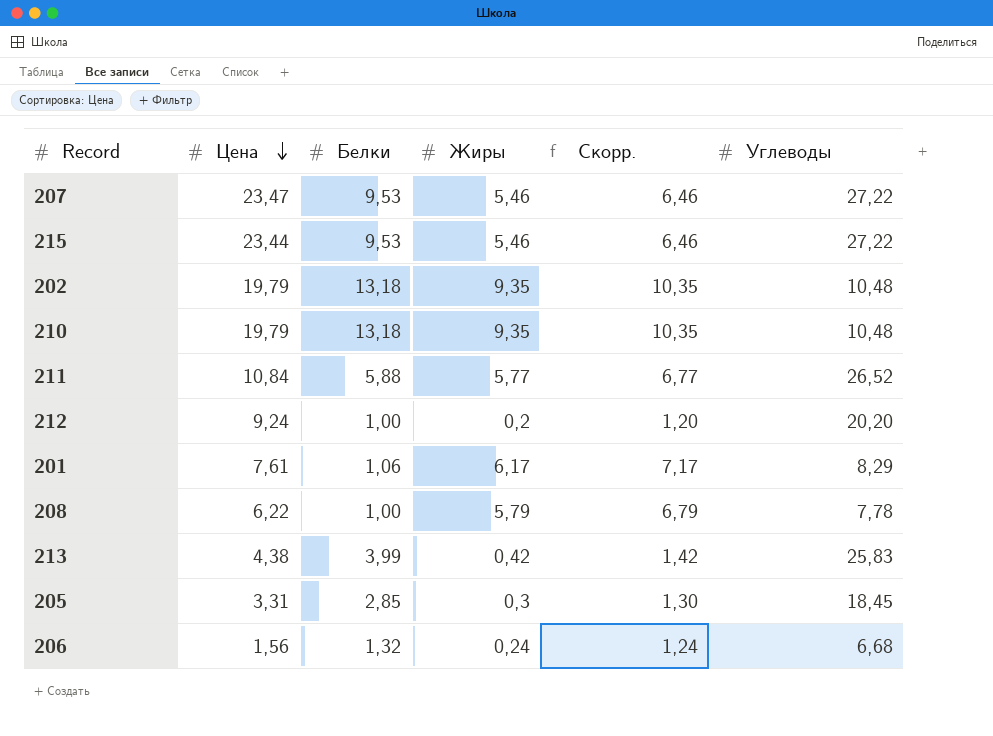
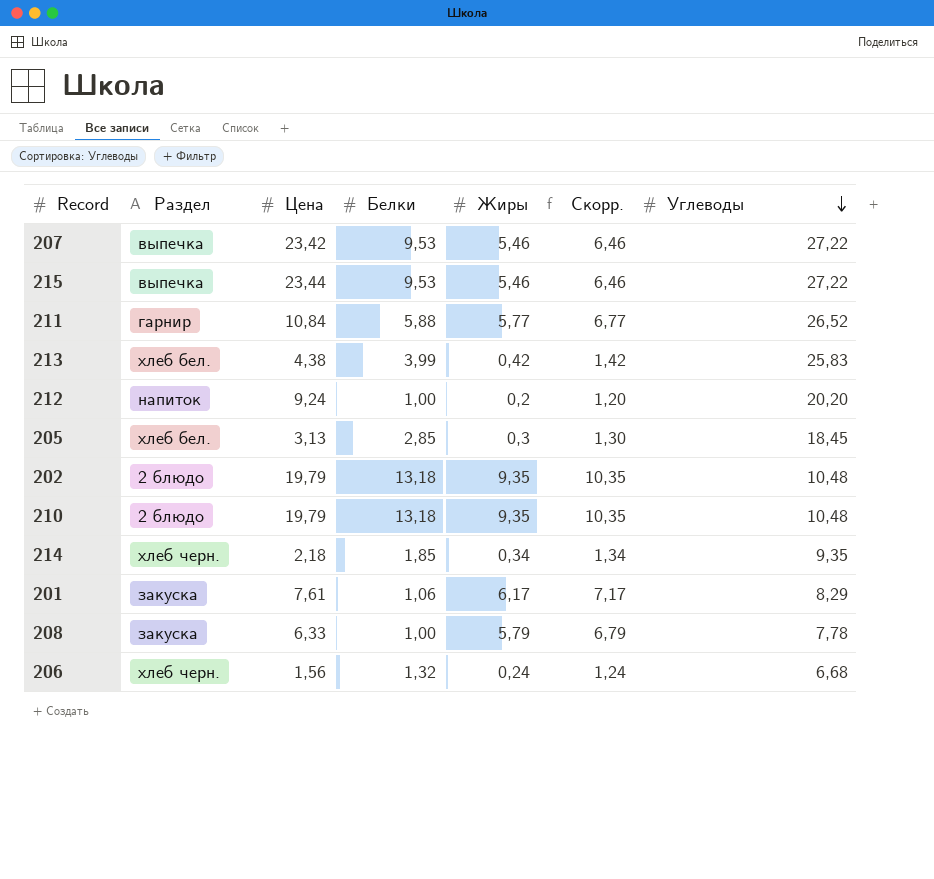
row order: Цена descending -> Углеводы descending
column Раздел | position: none -> 2
207 | Цена: 23,47 -> 23,42
205 | Цена: 3,31 -> 3,13
row 214: none -> хлеб черн. | 2,18 | 1,85 | 0,34 | 1,34 | 9,35
208 | Цена: 6,22 -> 6,33

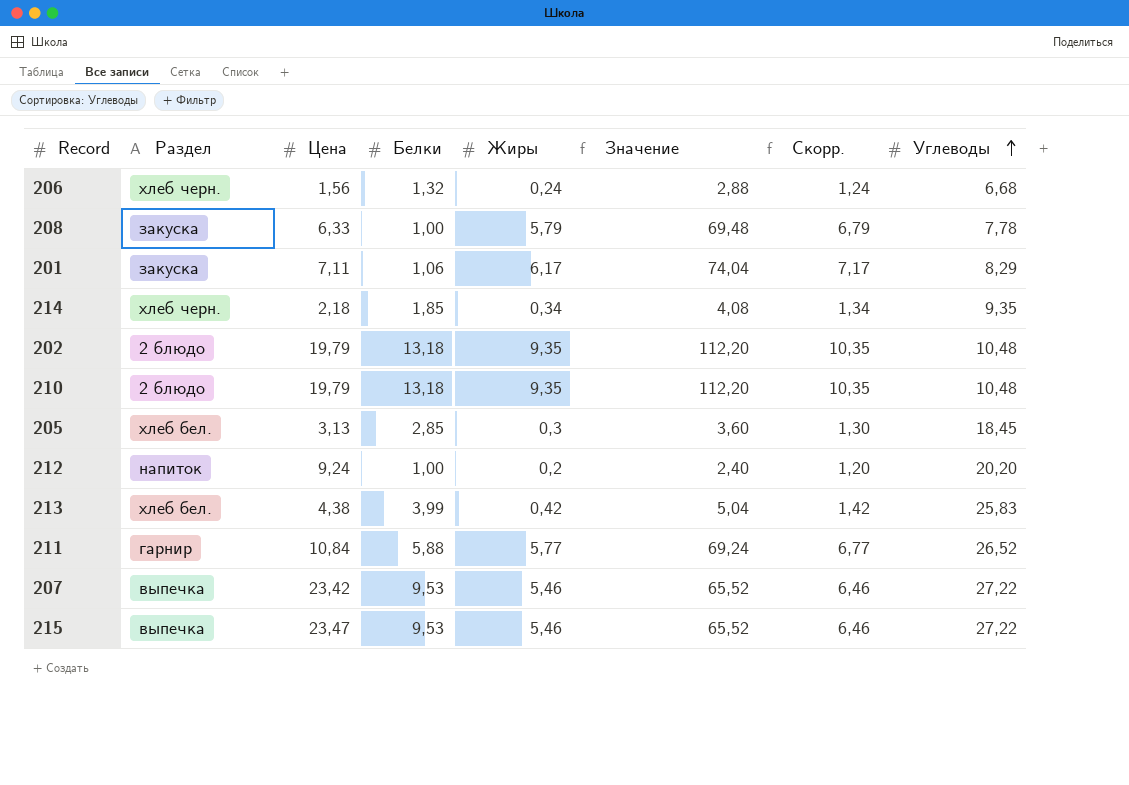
row order: Углеводы descending -> Углеводы ascending
column Значение | formula: none -> [Жиры] * 12
201 | Цена: 7,61 -> 7,11
215 | Цена: 23,44 -> 23,47

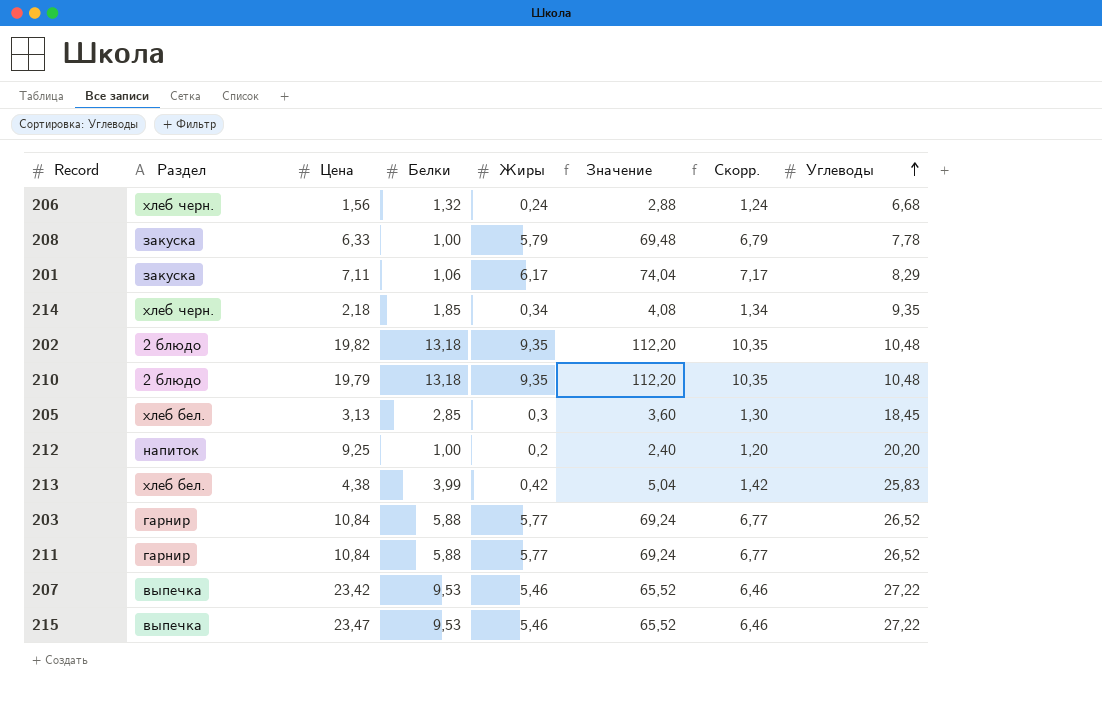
202 | Цена: 19,79 -> 19,82
212 | Цена: 9,24 -> 9,25
row 203: none -> гарнир | 10,84 | 5,88 | 5,77 | 69,24 | 6,77 | 26,52

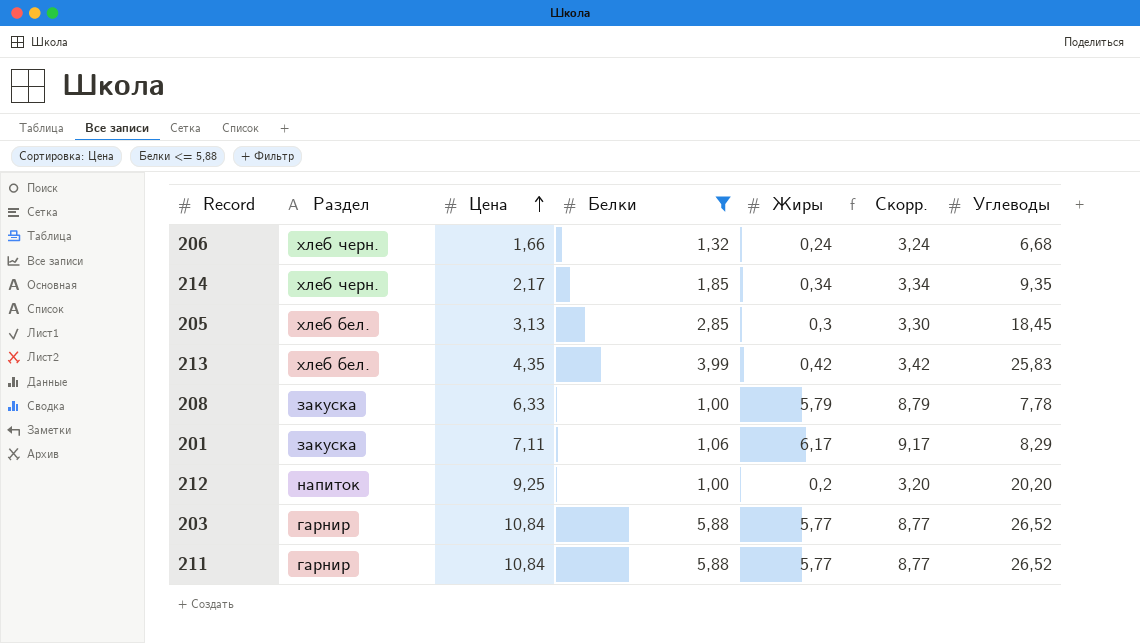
filter: none -> Белки <= 5,88
row order: Углеводы ascending -> Цена ascending
column Значение | formula: [Жиры] * 12 -> none
column Скорр. | formula: [Жиры] + 1 -> [Жиры] + 3
206 | Цена: 1,56 -> 1,66
214 | Цена: 2,18 -> 2,17
213 | Цена: 4,38 -> 4,35

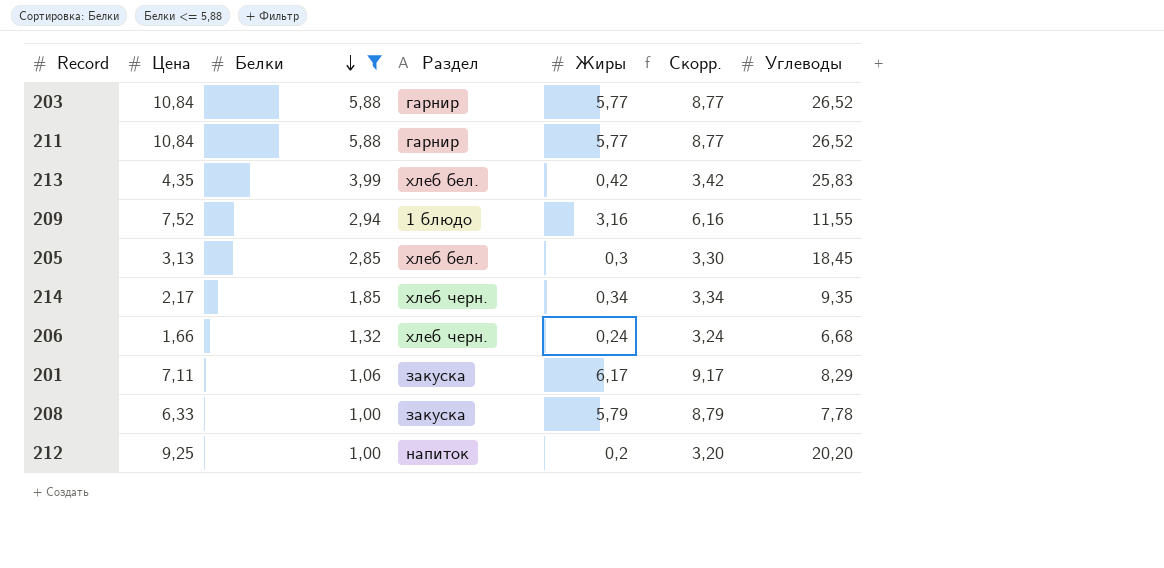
row order: Цена ascending -> Белки descending
column Раздел | position: 2 -> 4
row 209: none -> 7,52 | 2,94 | 1 блюдо | 3,16 | 6,16 | 11,55

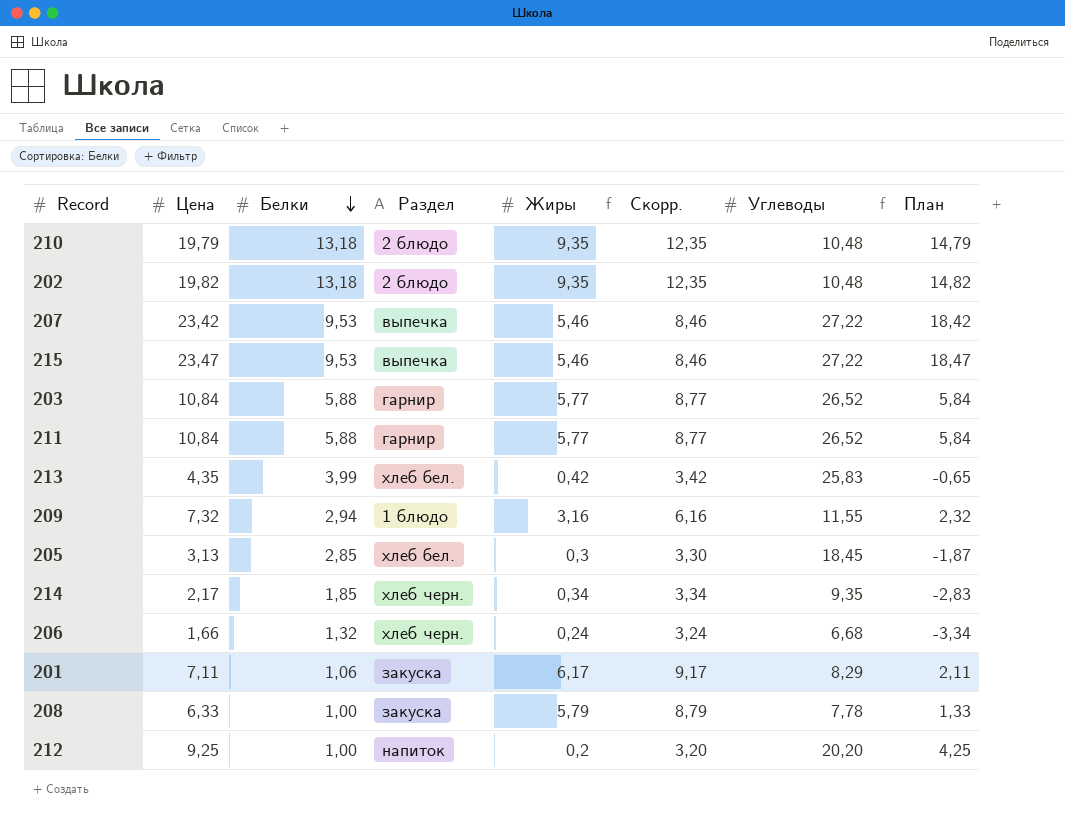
filter: Белки <= 5,88 -> none
column План | formula: none -> [Цена] - 5
209 | Цена: 7,52 -> 7,32

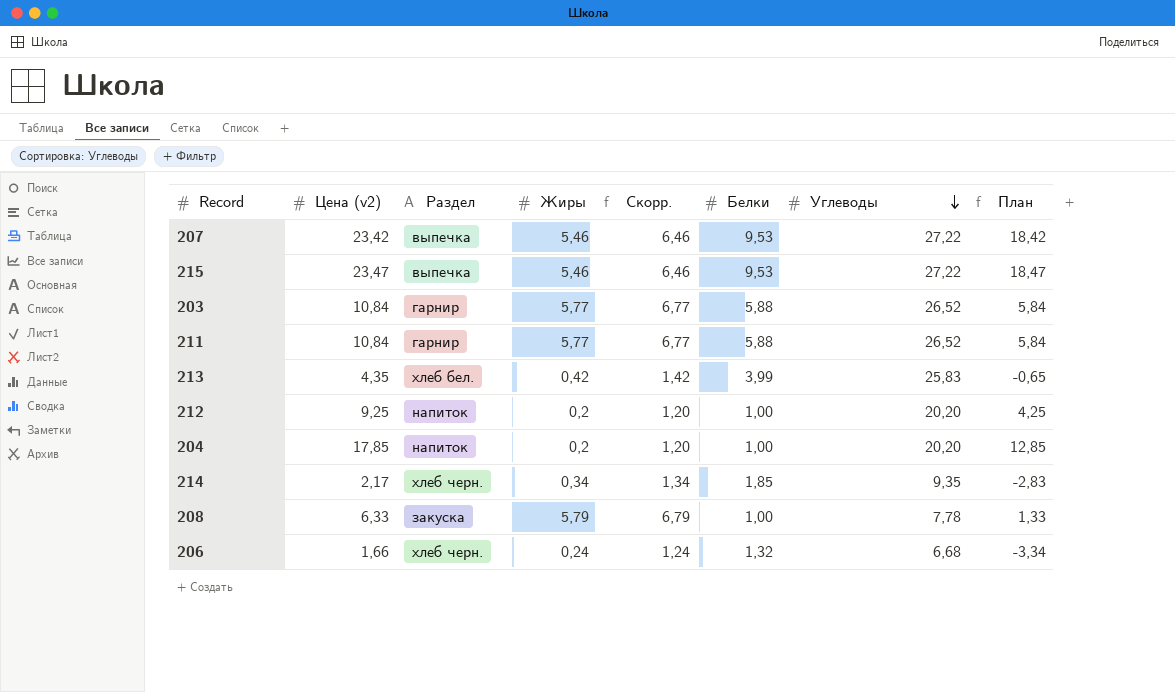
row order: Белки descending -> Углеводы descending
column name: Цена -> Цена (v2)
column Скорр. | formula: [Жиры] + 3 -> [Жиры] + 1
column Белки | position: 3 -> 6
row 210: 19,79 | 13,18 | 2 блюдо | 9,35 | 12,35 | 10,48 | 14,79 -> none
row 202: 19,82 | 13,18 | 2 блюдо | 9,35 | 12,35 | 10,48 | 14,82 -> none
row 209: 7,32 | 2,94 | 1 блюдо | 3,16 | 6,16 | 11,55 | 2,32 -> none
row 205: 3,13 | 2,85 | хлеб бел. | 0,3 | 3,30 | 18,45 | -1,87 -> none
row 201: 7,11 | 1,06 | закуска | 6,17 | 9,17 | 8,29 | 2,11 -> none
row 204: none -> 17,85 | напиток | 0,2 | 1,20 | 1,00 | 20,20 | 12,85

